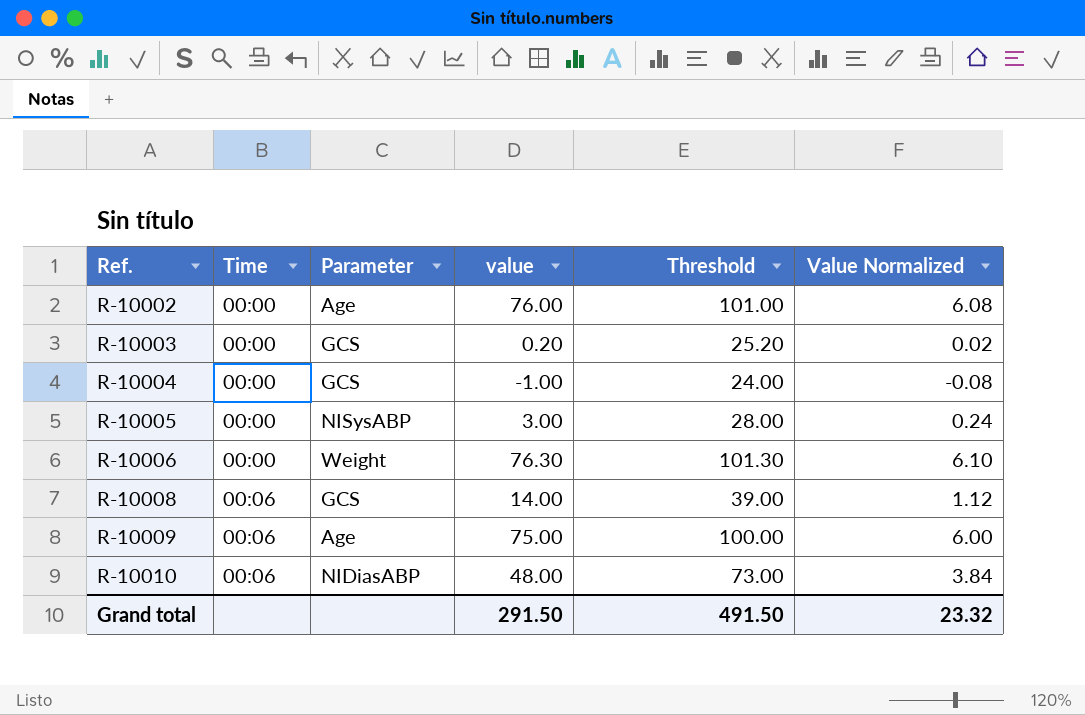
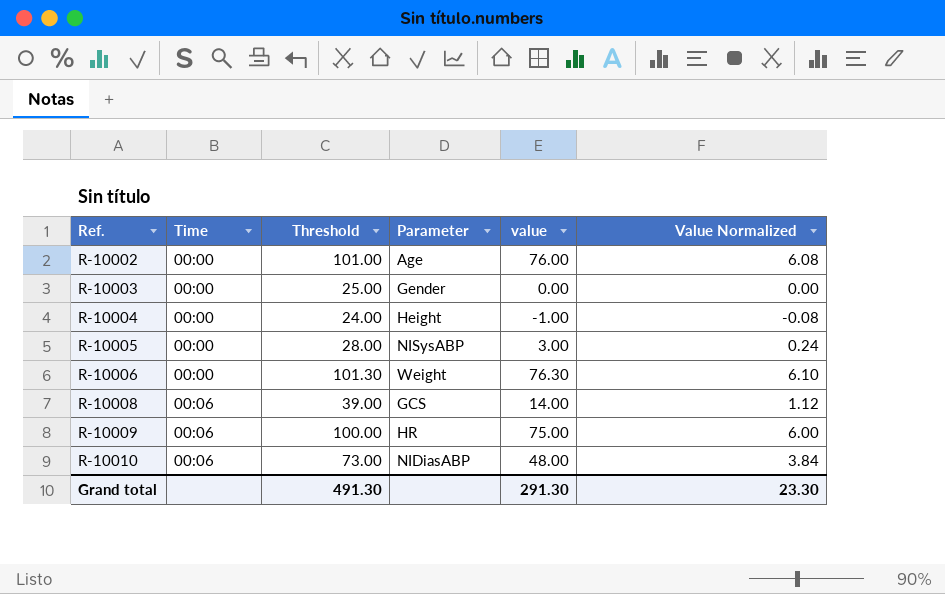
column Threshold | position: 5 -> 3
R-10003 | Threshold: 25.20 -> 25.00
R-10003 | Parameter: GCS -> Gender
R-10003 | value: 0.20 -> 0.00
R-10003 | Value Normalized: 0.02 -> 0.00
R-10004 | Parameter: GCS -> Height
R-10009 | Parameter: Age -> HR
Grand total | Threshold: 491.50 -> 491.30
Grand total | value: 291.50 -> 291.30
Grand total | Value Normalized: 23.32 -> 23.30

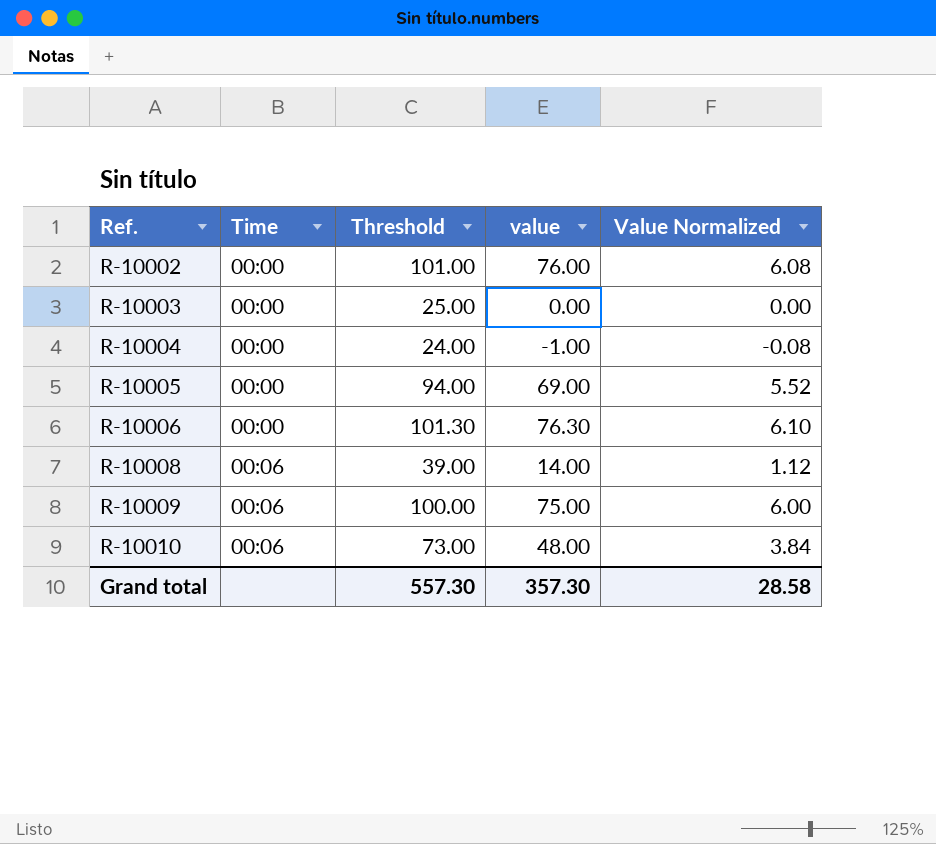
column Parameter | position: 4 -> none
R-10005 | Threshold: 28.00 -> 94.00
R-10005 | value: 3.00 -> 69.00
R-10005 | Value Normalized: 0.24 -> 5.52
Grand total | Threshold: 491.30 -> 557.30
Grand total | value: 291.30 -> 357.30
Grand total | Value Normalized: 23.30 -> 28.58

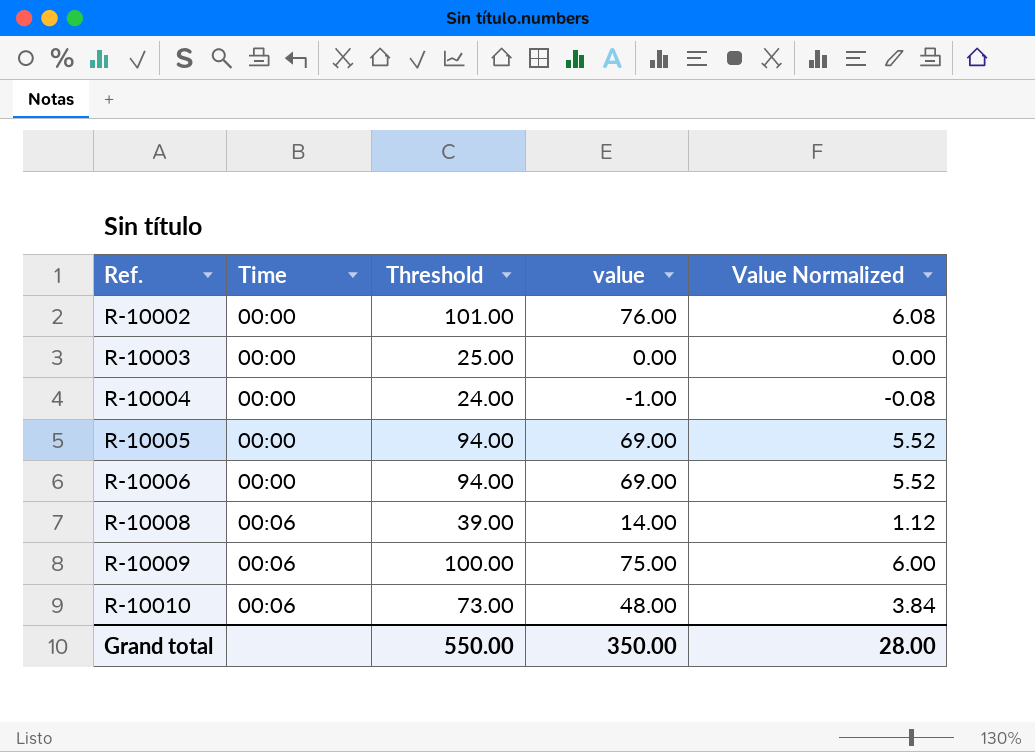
R-10006 | Threshold: 101.30 -> 94.00
R-10006 | value: 76.30 -> 69.00
R-10006 | Value Normalized: 6.10 -> 5.52
Grand total | Threshold: 557.30 -> 550.00
Grand total | value: 357.30 -> 350.00
Grand total | Value Normalized: 28.58 -> 28.00

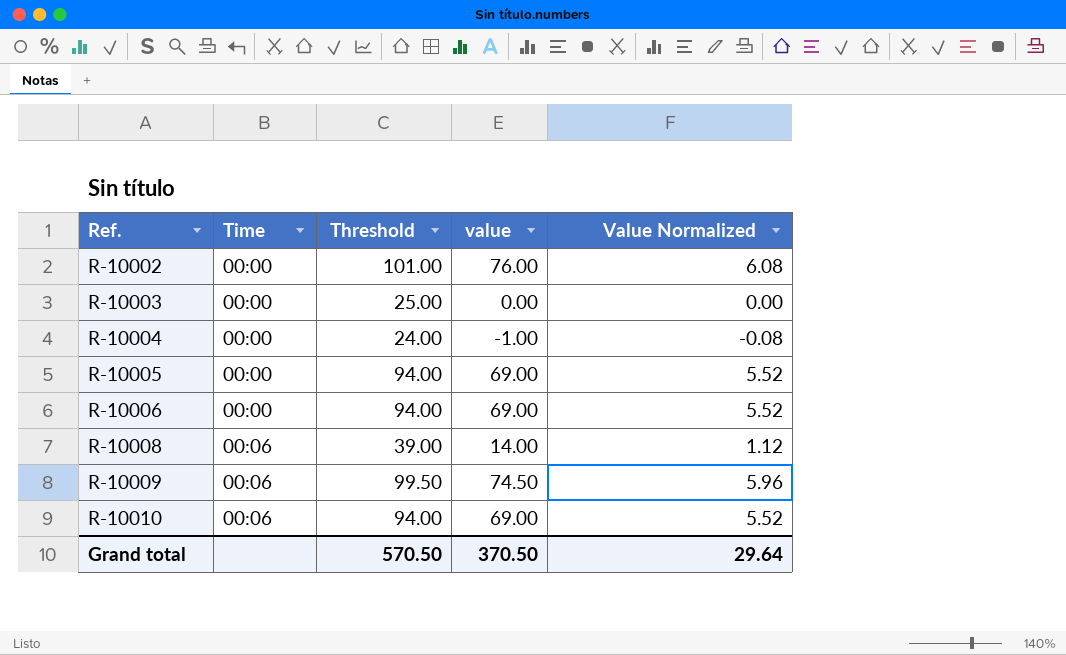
R-10009 | Threshold: 100.00 -> 99.50
R-10009 | value: 75.00 -> 74.50
R-10009 | Value Normalized: 6.00 -> 5.96
R-10010 | Threshold: 73.00 -> 94.00
R-10010 | value: 48.00 -> 69.00
R-10010 | Value Normalized: 3.84 -> 5.52
Grand total | Threshold: 550.00 -> 570.50
Grand total | value: 350.00 -> 370.50
Grand total | Value Normalized: 28.00 -> 29.64

